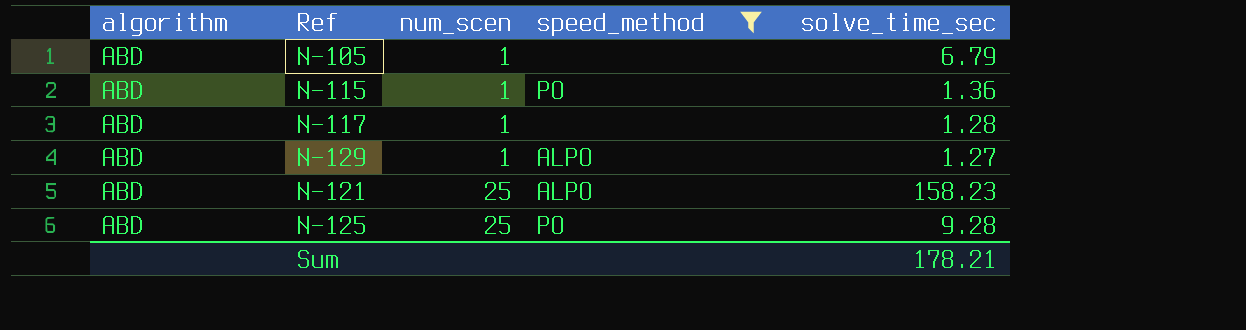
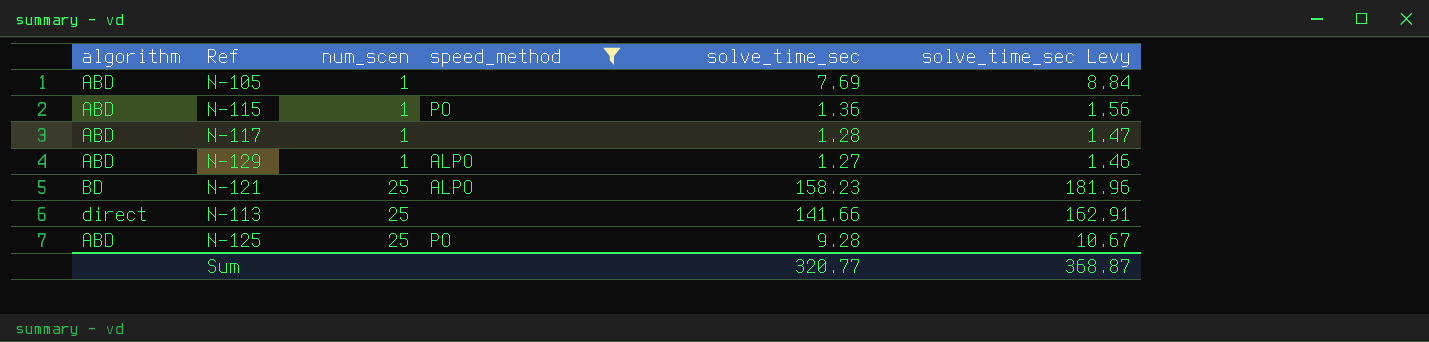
column solve_time_sec Levy | formula: none -> [solve_time_sec] * 1.15
N-105 | solve_time_sec: 6.79 -> 7.69
N-121 | algorithm: ABD -> BD
row N-113: none -> direct | 25 | none | 141.66 | 162.91
Sum | solve_time_sec: 178.21 -> 320.77

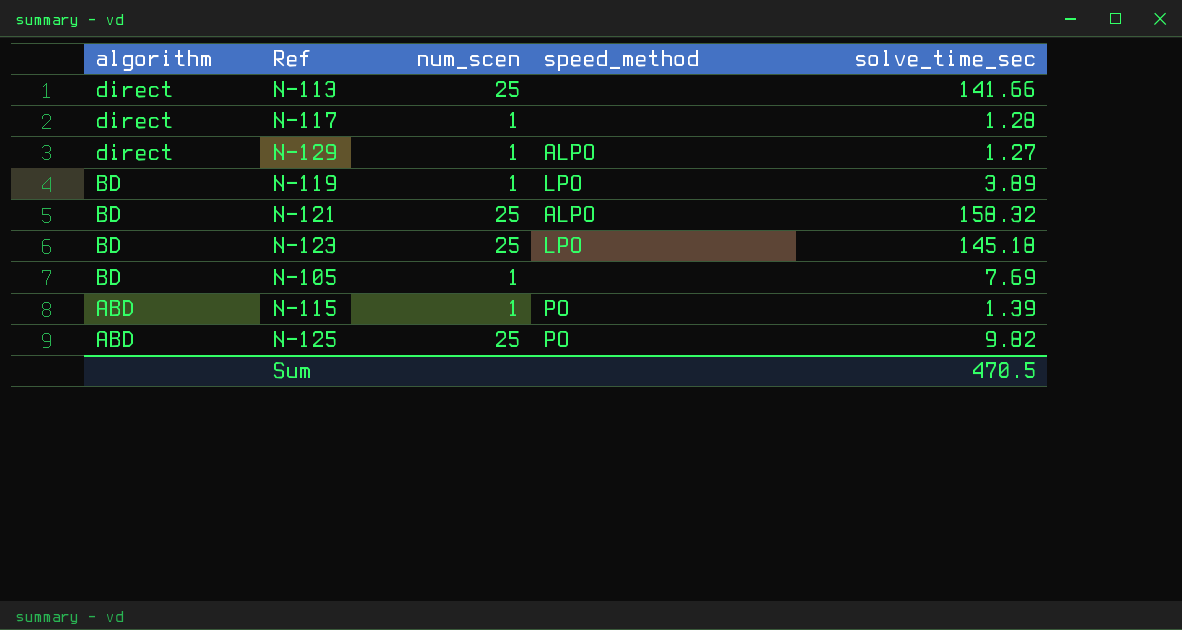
filter: speed_method != LPO -> none
row order: num_scen ascending -> algorithm descending
column solve_time_sec Levy | formula: [solve_time_sec] * 1.15 -> none
N-117 | algorithm: ABD -> direct
N-129 | algorithm: ABD -> direct
N-121 | solve_time_sec: 158.23 -> 158.32
N-105 | algorithm: ABD -> BD
N-115 | solve_time_sec: 1.36 -> 1.39
N-125 | solve_time_sec: 9.28 -> 9.82
Sum | solve_time_sec: 320.77 -> 470.5

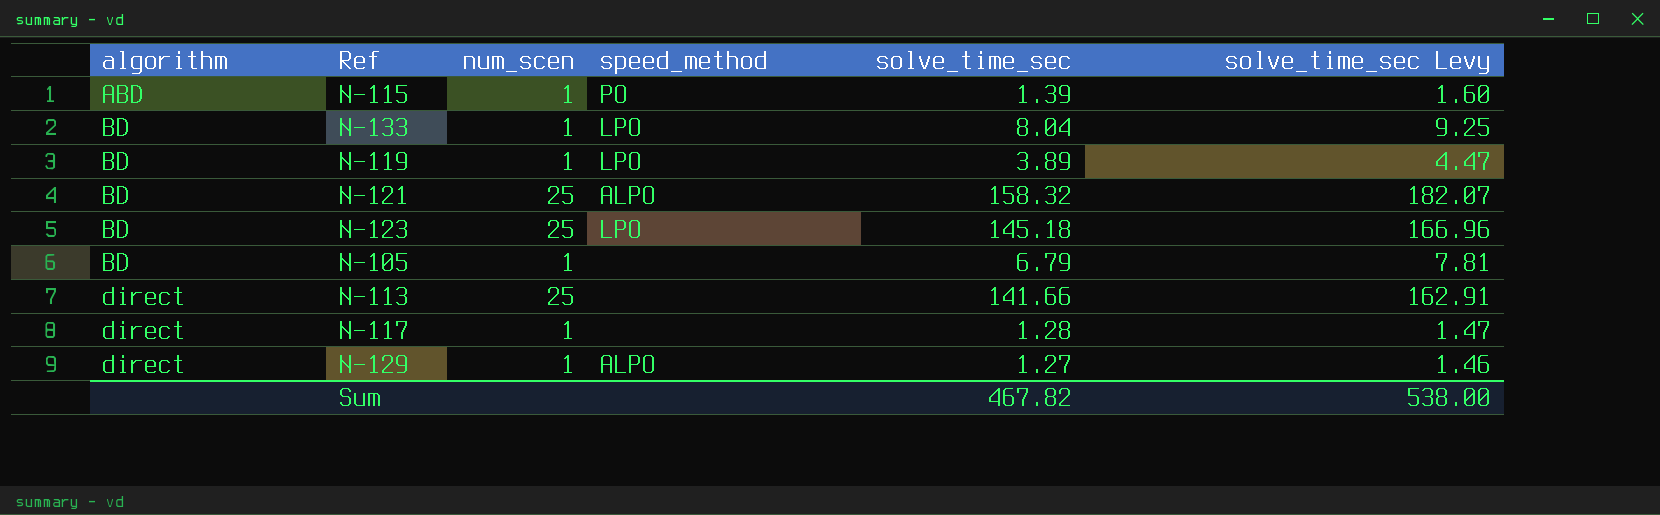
row order: algorithm descending -> algorithm ascending
column solve_time_sec Levy | formula: none -> [solve_time_sec] * 1.15
row N-125: ABD | 25 | PO | 9.82 -> none
row N-133: none -> BD | 1 | LPO | 8.04 | 9.25
N-105 | solve_time_sec: 7.69 -> 6.79
Sum | solve_time_sec: 470.5 -> 467.82

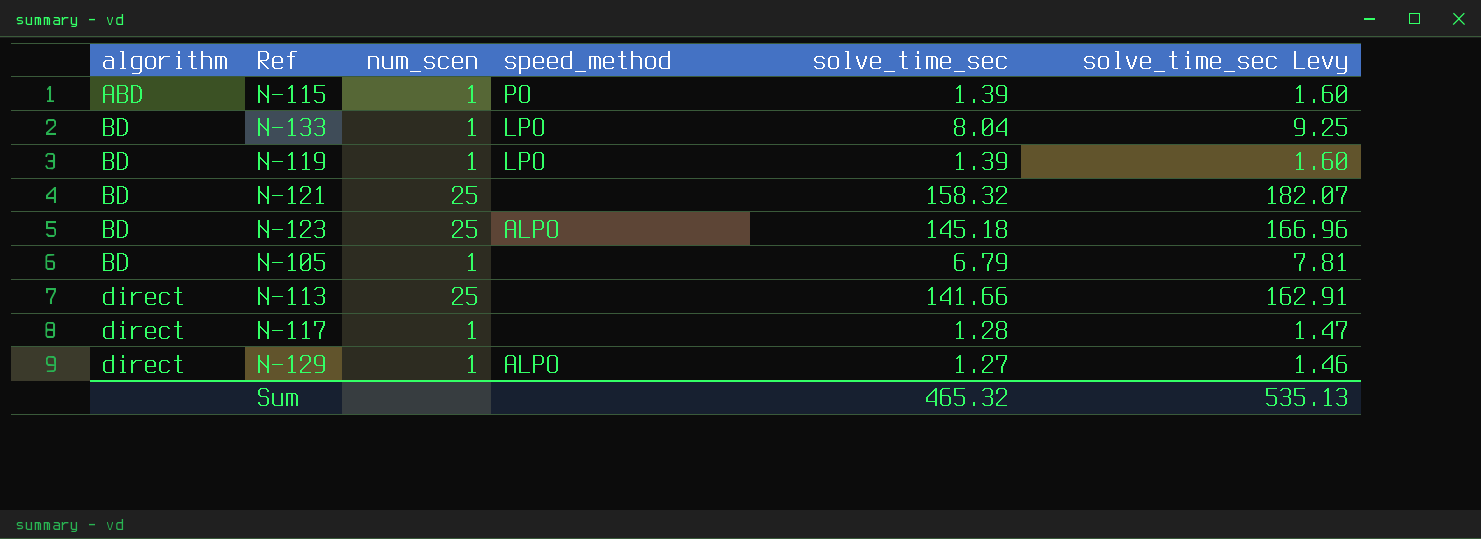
N-119 | solve_time_sec: 3.89 -> 1.39
N-119 | solve_time_sec Levy: 4.47 -> 1.60
N-121 | speed_method: ALPO -> none
N-123 | speed_method: LPO -> ALPO
Sum | solve_time_sec: 467.82 -> 465.32
Sum | solve_time_sec Levy: 538.00 -> 535.13

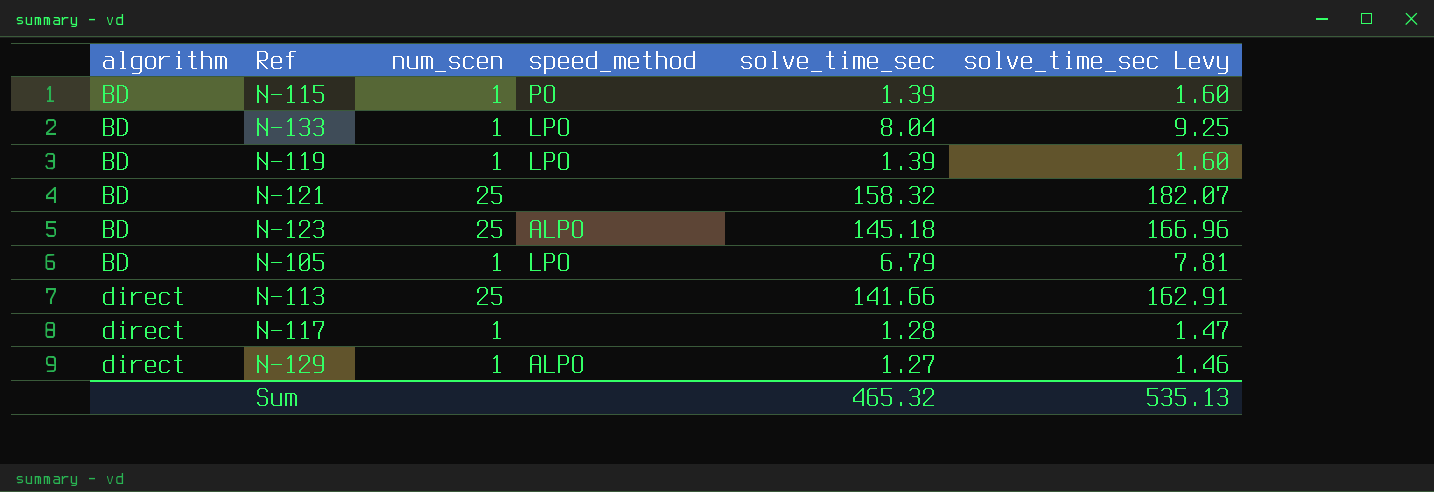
N-115 | algorithm: ABD -> BD
N-105 | speed_method: none -> LPO

